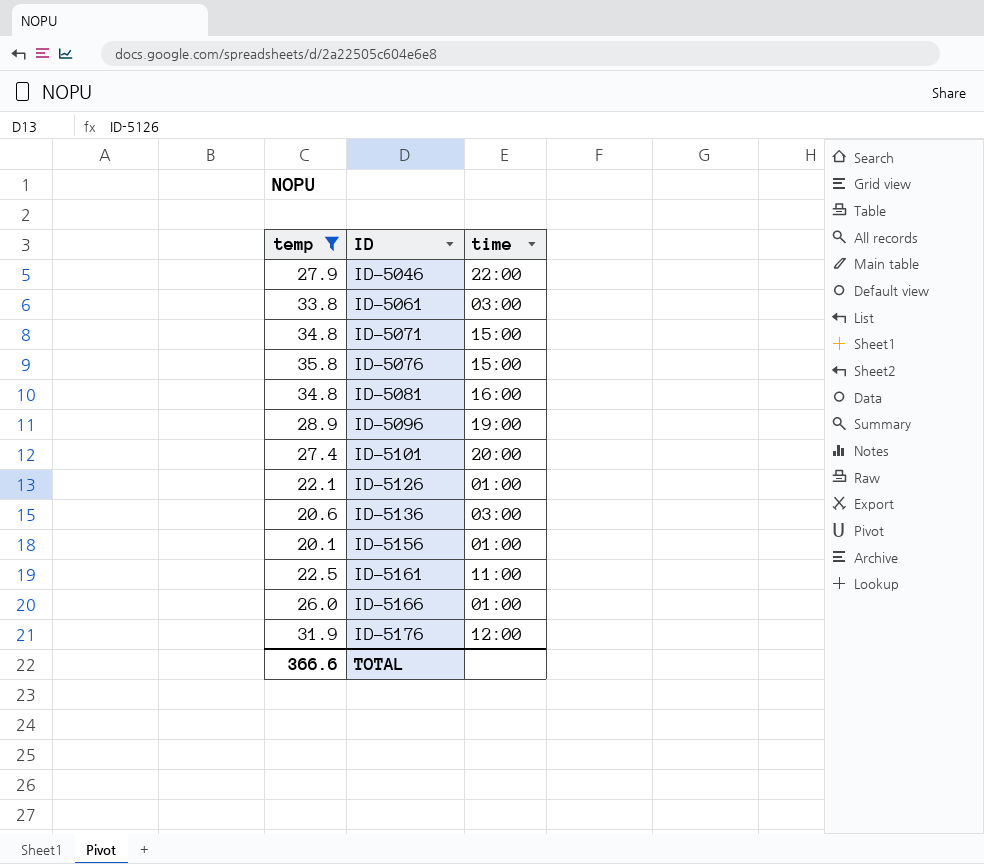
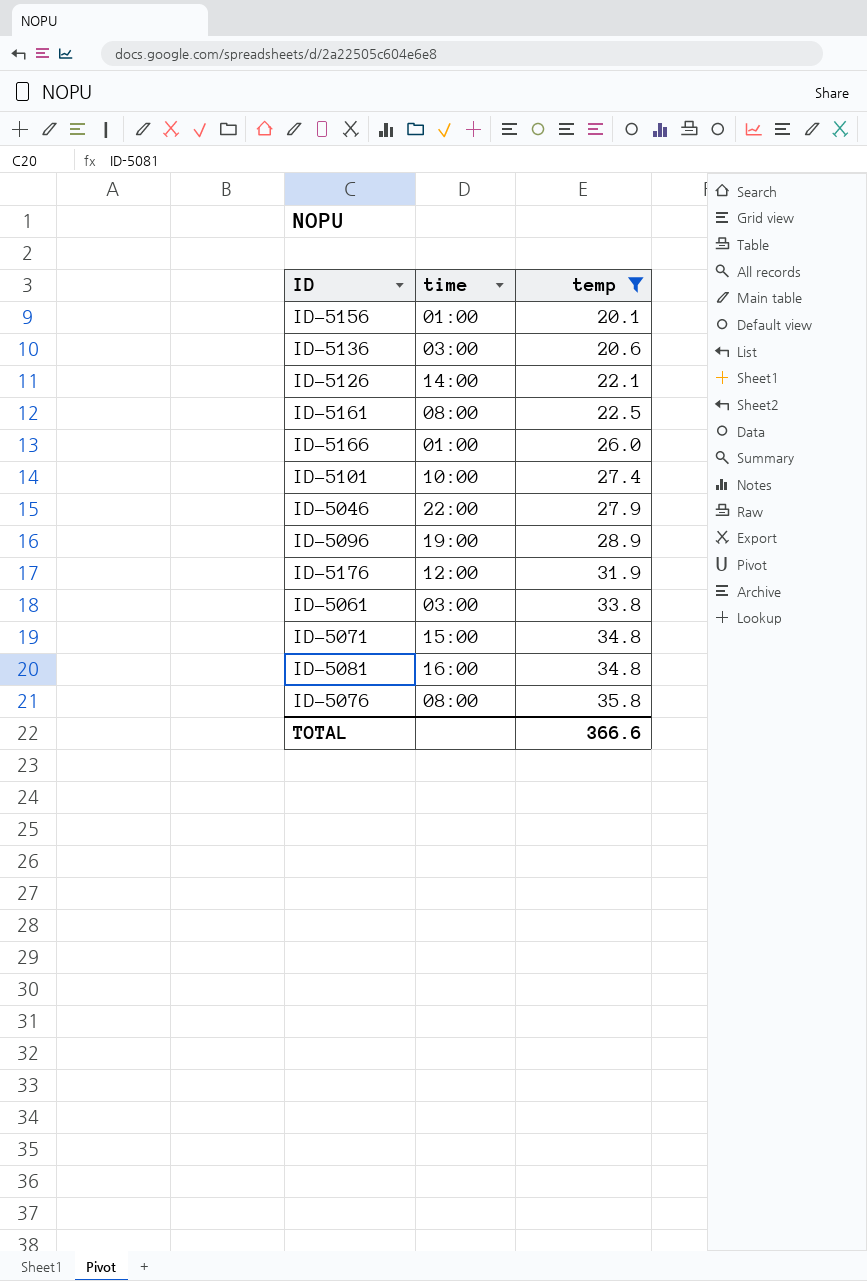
row order: ID ascending -> temp ascending
column temp | position: 1 -> 3
ID-5126 | time: 01:00 -> 14:00
ID-5161 | time: 11:00 -> 08:00
ID-5101 | time: 20:00 -> 10:00
ID-5076 | time: 15:00 -> 08:00

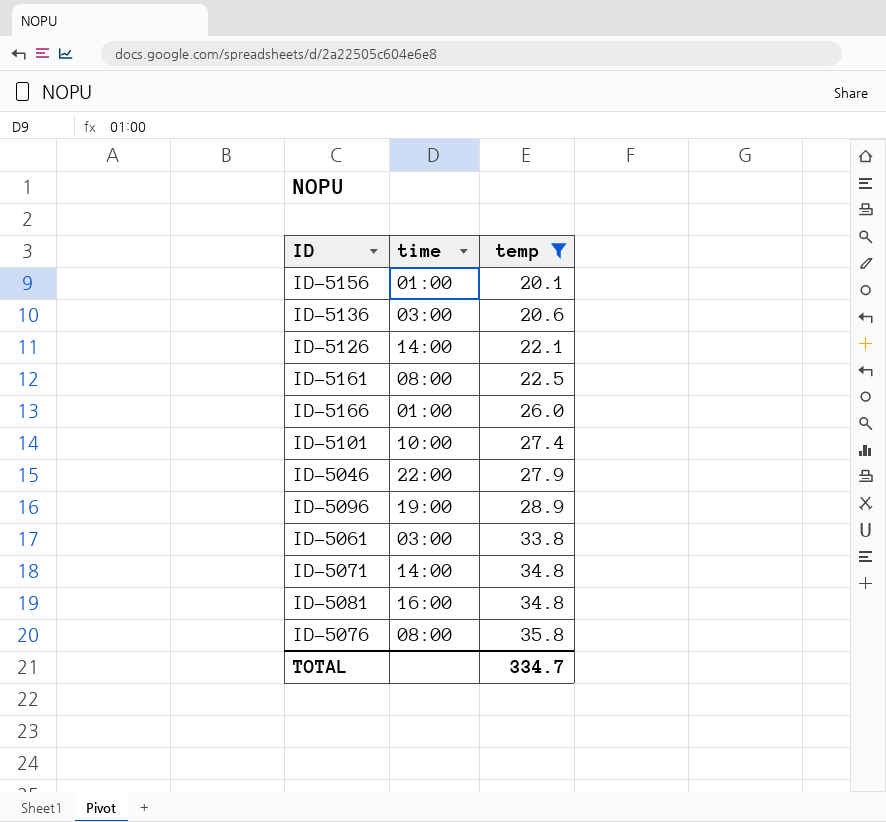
row ID-5176: 12:00 | 31.9 -> none
ID-5071 | time: 15:00 -> 14:00
TOTAL | temp: 366.6 -> 334.7

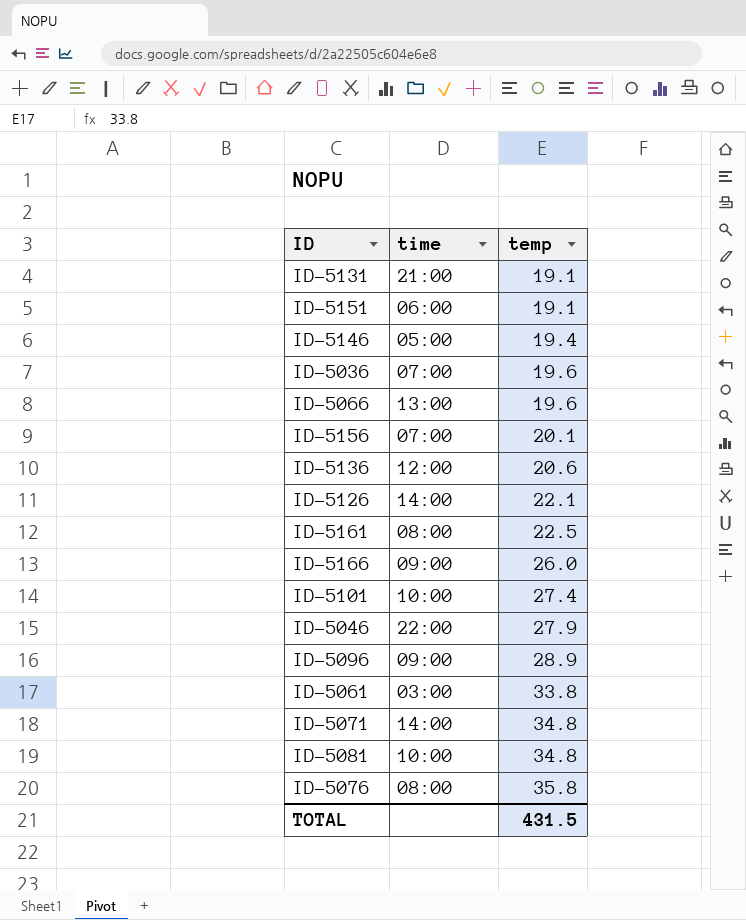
filter: temp >= 20.1 -> none
ID-5156 | time: 01:00 -> 07:00
ID-5136 | time: 03:00 -> 12:00
ID-5166 | time: 01:00 -> 09:00
ID-5096 | time: 19:00 -> 09:00
ID-5081 | time: 16:00 -> 10:00
TOTAL | temp: 334.7 -> 431.5

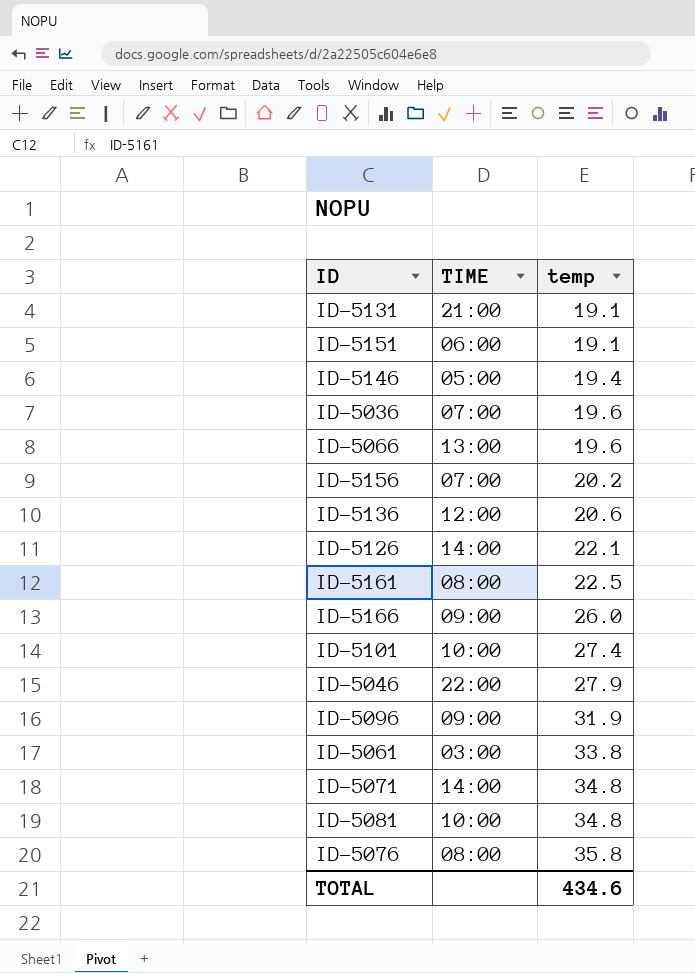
column name: time -> TIME
ID-5156 | temp: 20.1 -> 20.2
ID-5096 | temp: 28.9 -> 31.9
TOTAL | temp: 431.5 -> 434.6

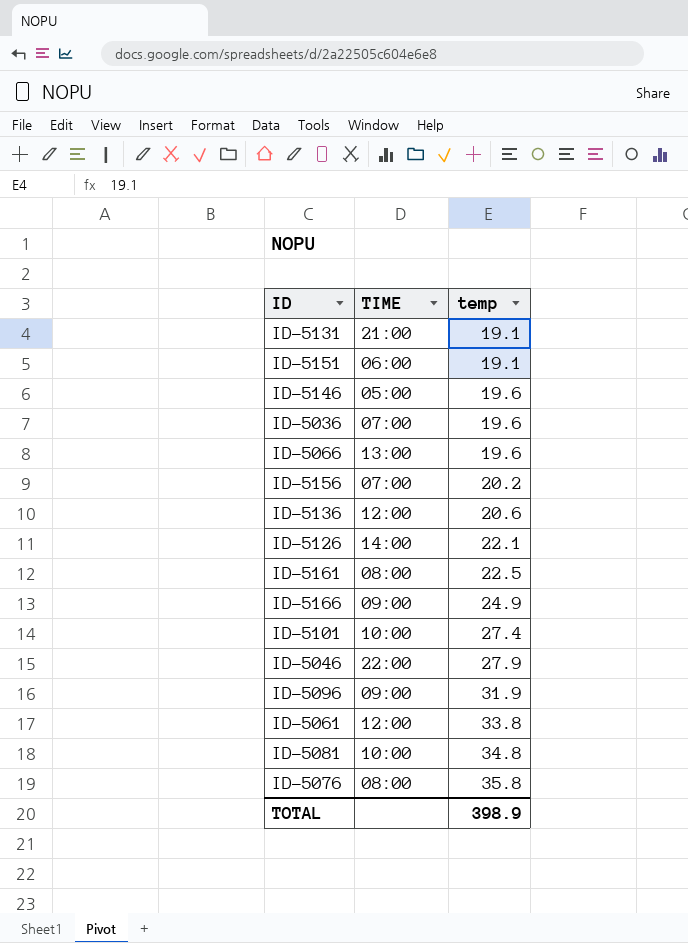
row ID-5071: 14:00 | 34.8 -> none
ID-5146 | temp: 19.4 -> 19.6
ID-5166 | temp: 26.0 -> 24.9
ID-5061 | TIME: 03:00 -> 12:00
TOTAL | temp: 434.6 -> 398.9

